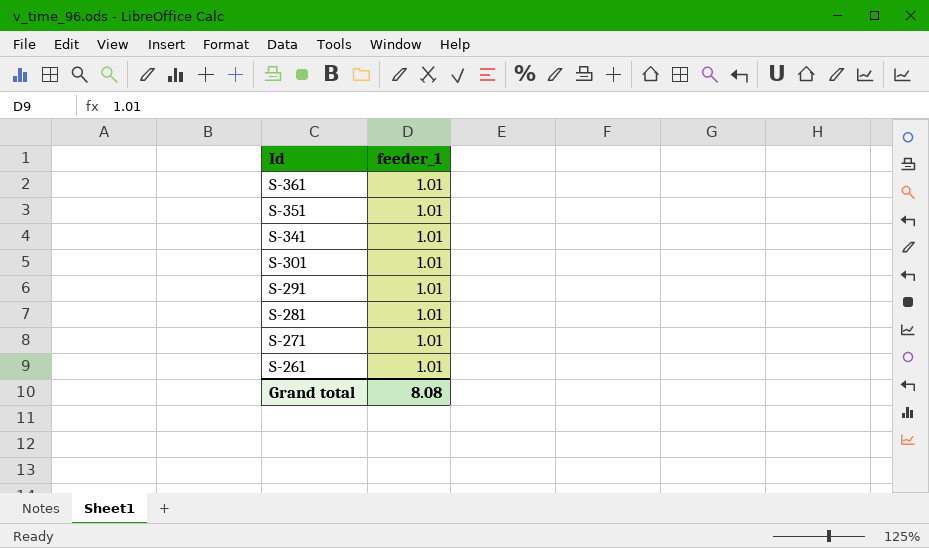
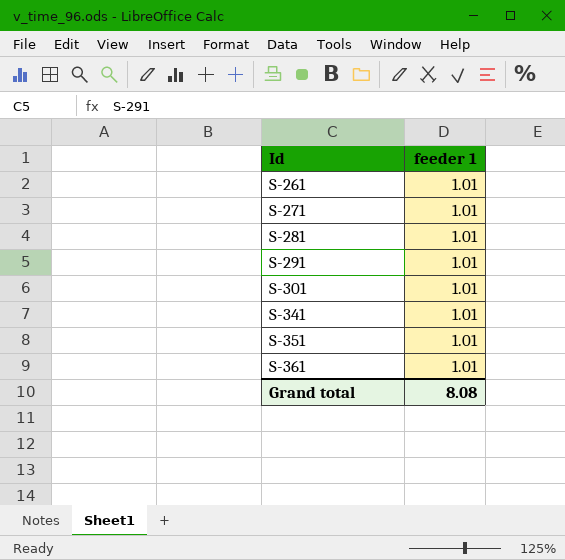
row order: Id descending -> Id ascending
column name: feeder_1 -> feeder 1

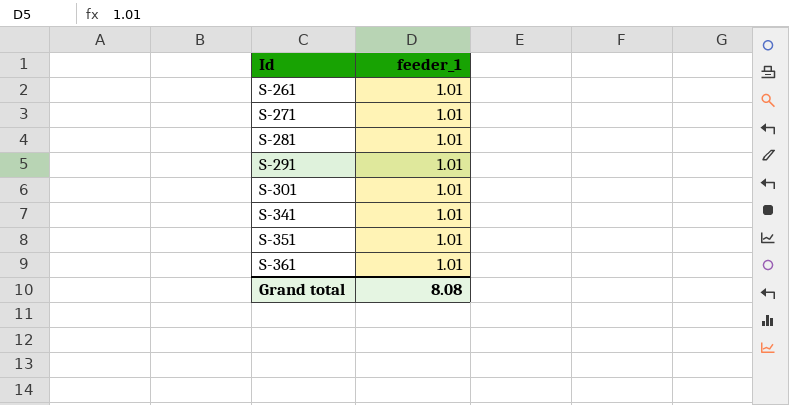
column name: feeder 1 -> feeder_1

